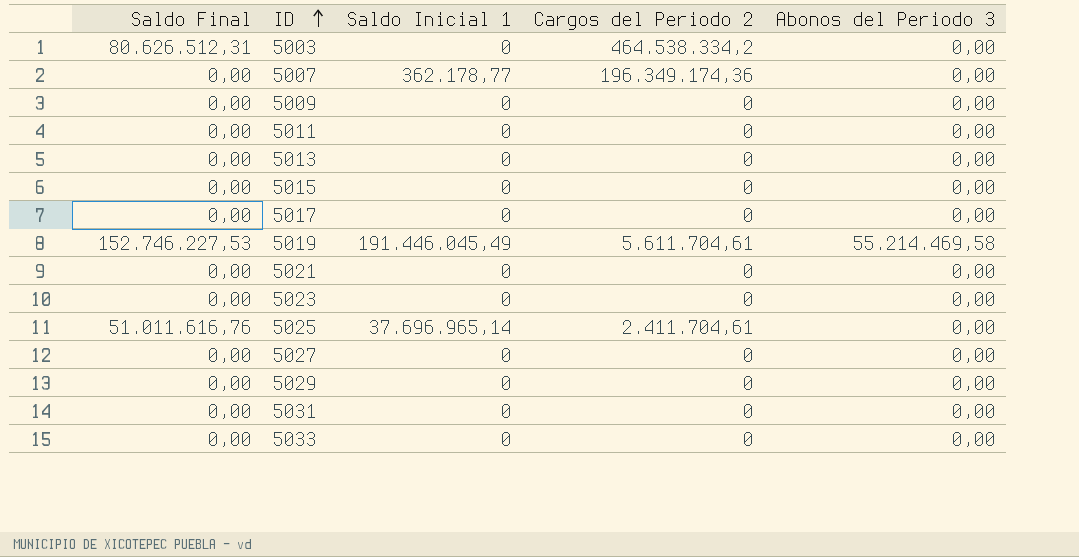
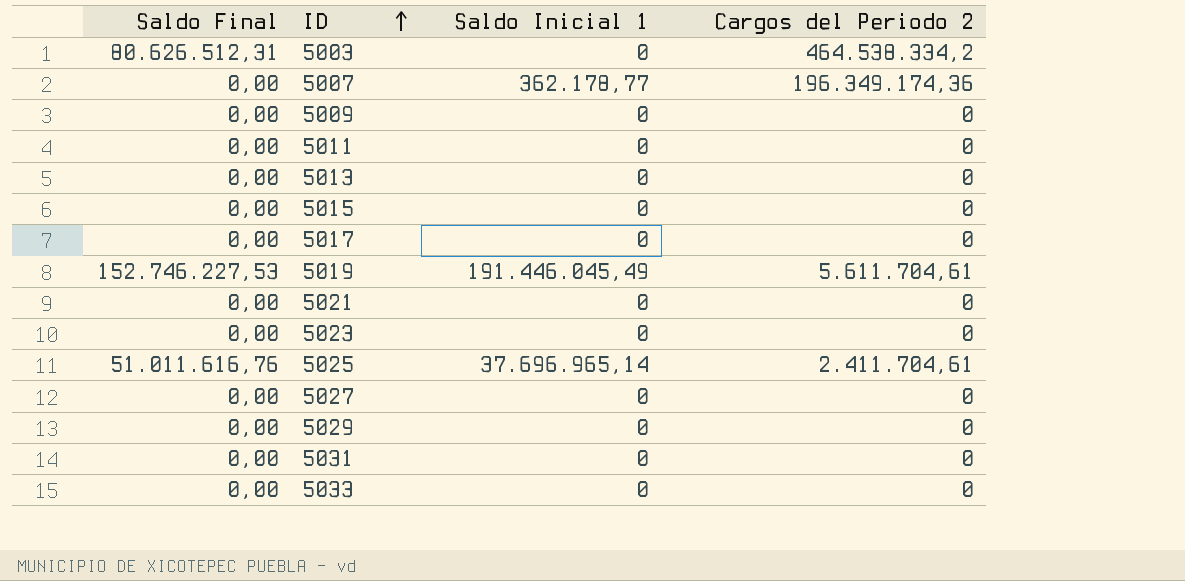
column Abonos del Periodo 3 | position: 5 -> none

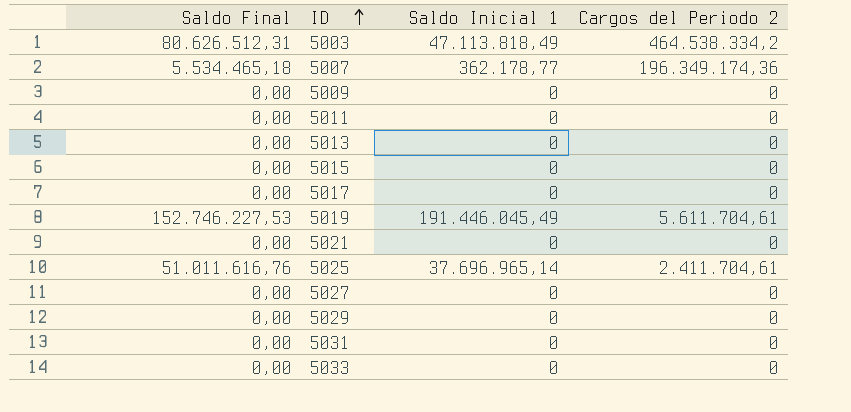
row 5023: 0,00 | 0 | 0 -> none
5003 | Saldo Inicial 1: 0 -> 47.113.818,49
5007 | Saldo Final: 0,00 -> 5.534.465,18

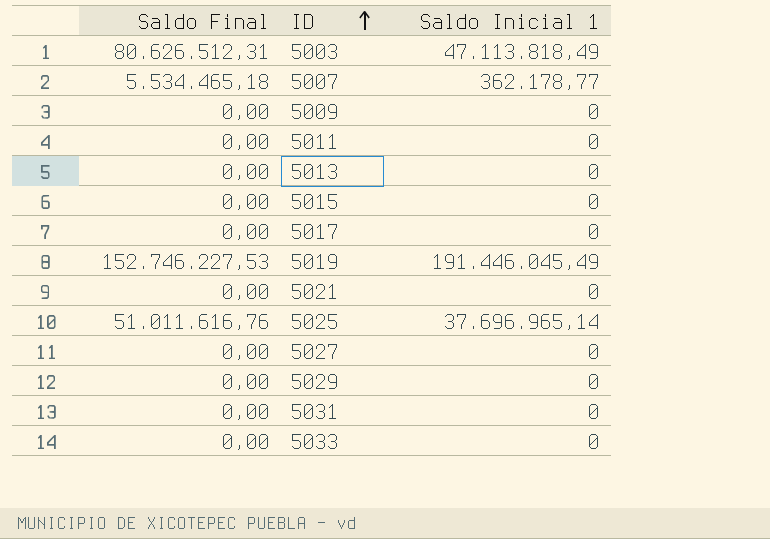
column Cargos del Periodo 2 | position: 4 -> none

